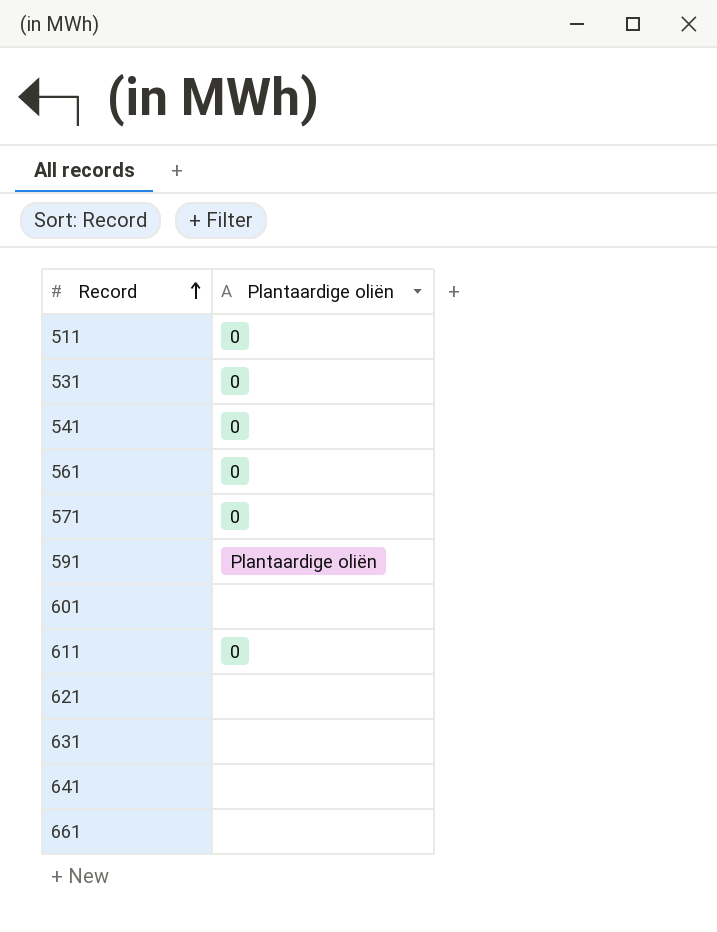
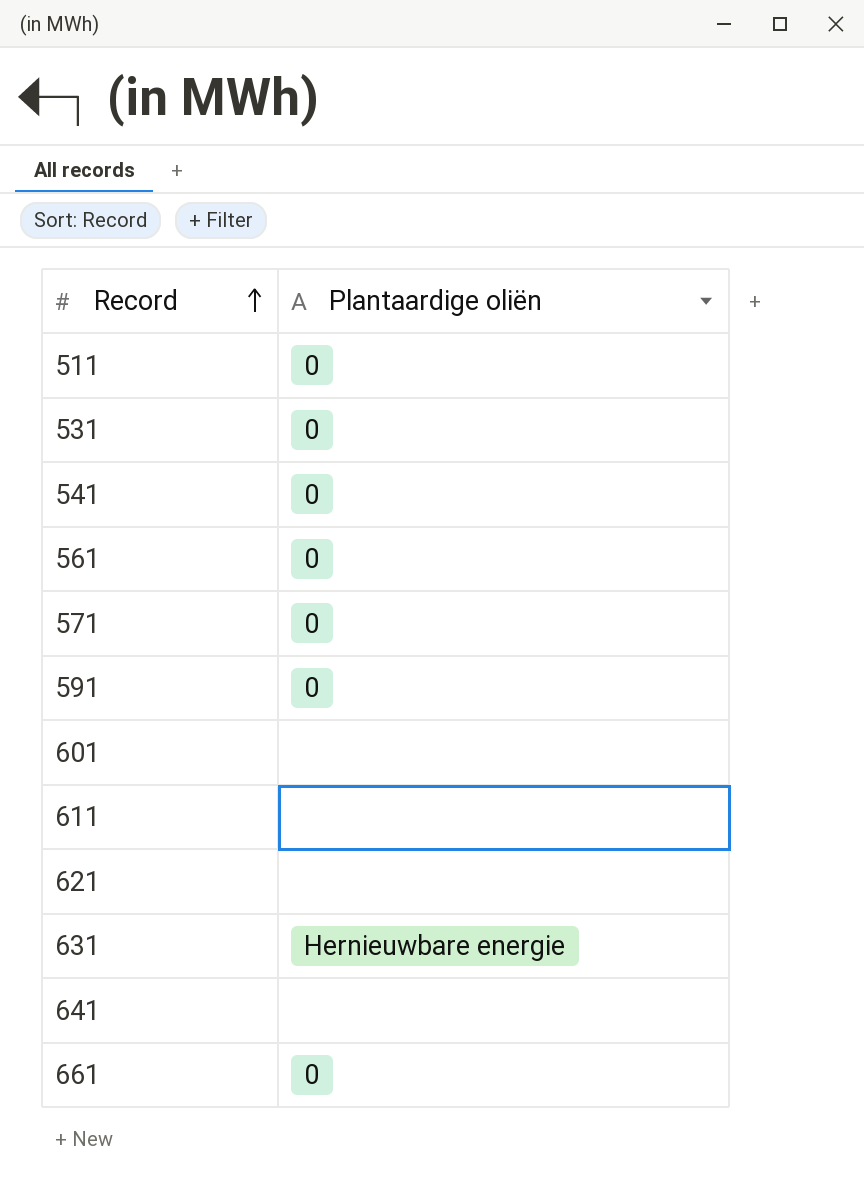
591 | Plantaardige oliën: Plantaardige oliën -> 0
611 | Plantaardige oliën: 0 -> none
631 | Plantaardige oliën: none -> Hernieuwbare energie
661 | Plantaardige oliën: none -> 0

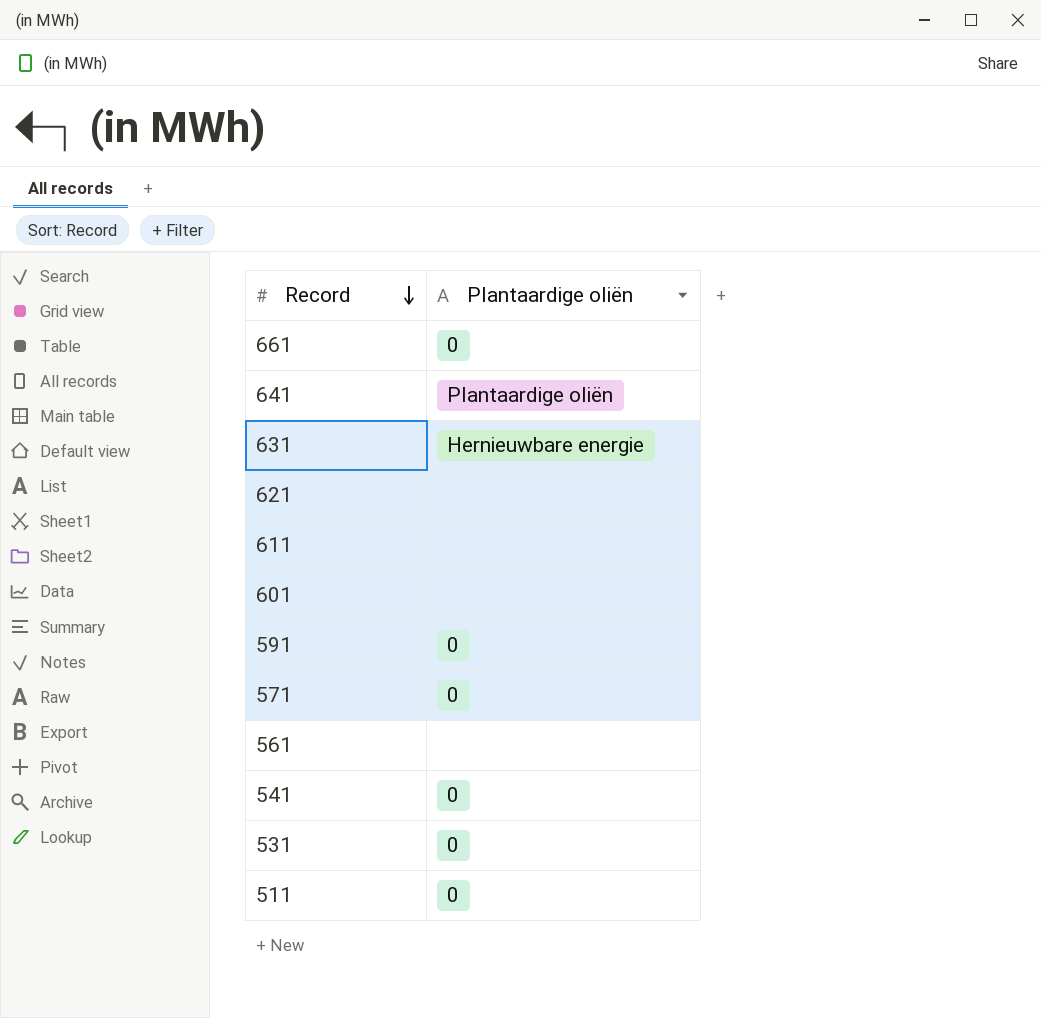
row order: Record ascending -> Record descending
641 | Plantaardige oliën: none -> Plantaardige oliën
561 | Plantaardige oliën: 0 -> none

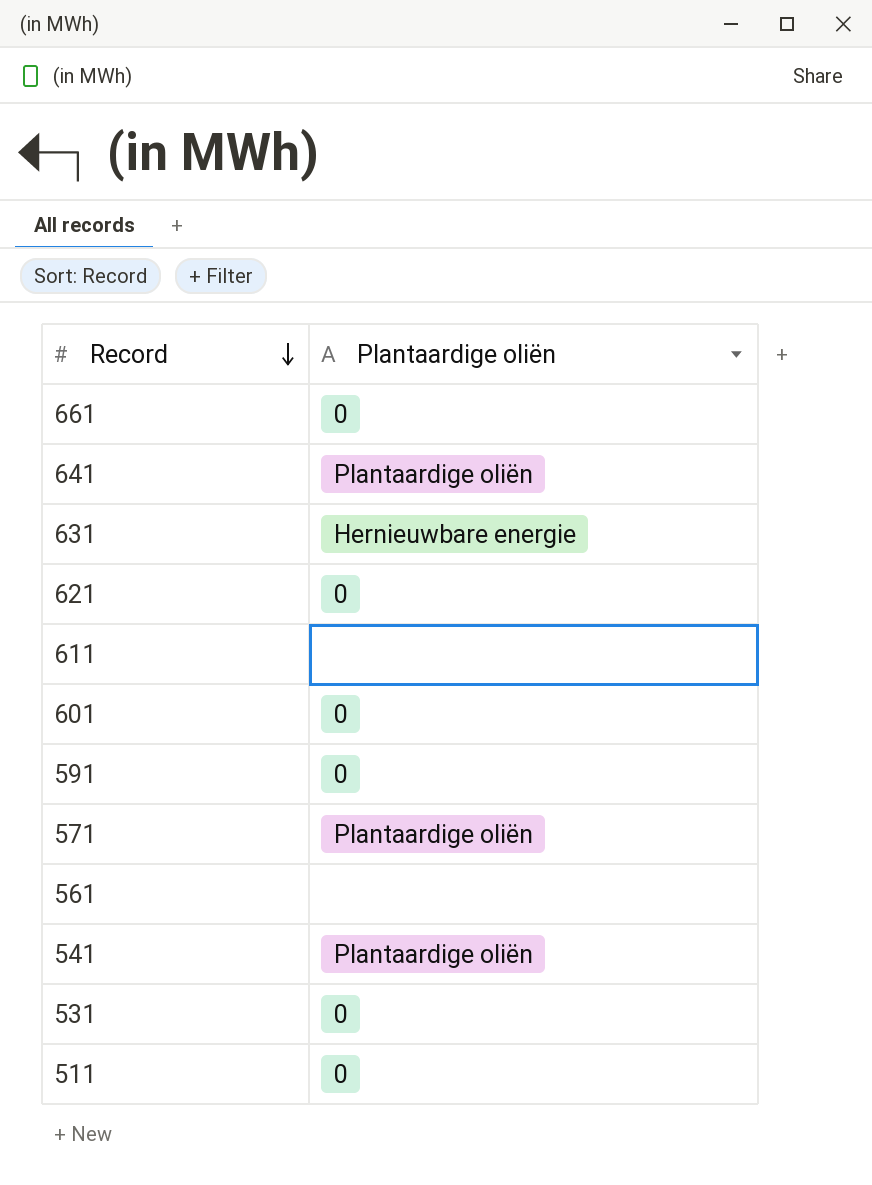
621 | Plantaardige oliën: none -> 0
601 | Plantaardige oliën: none -> 0
571 | Plantaardige oliën: 0 -> Plantaardige oliën
541 | Plantaardige oliën: 0 -> Plantaardige oliën

